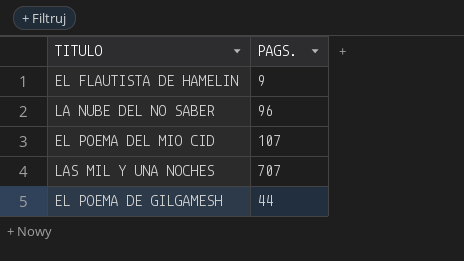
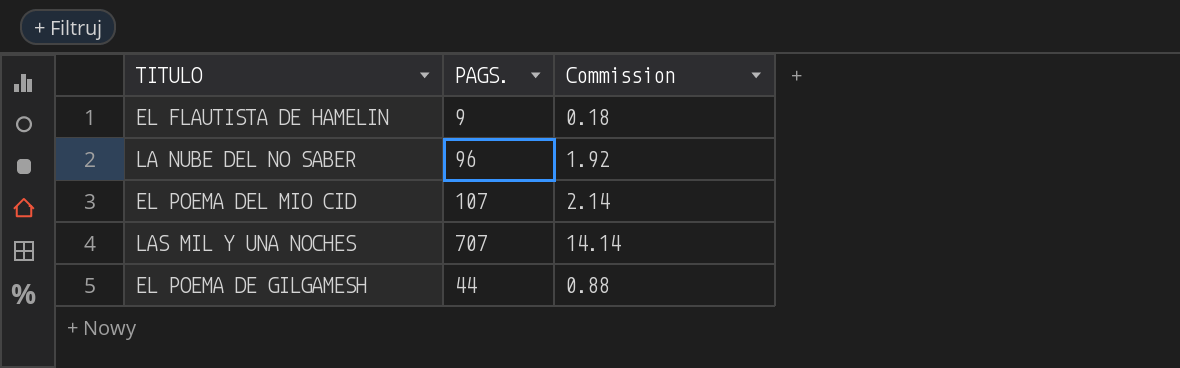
column Commission | formula: none -> [PAGS.] * 0.02

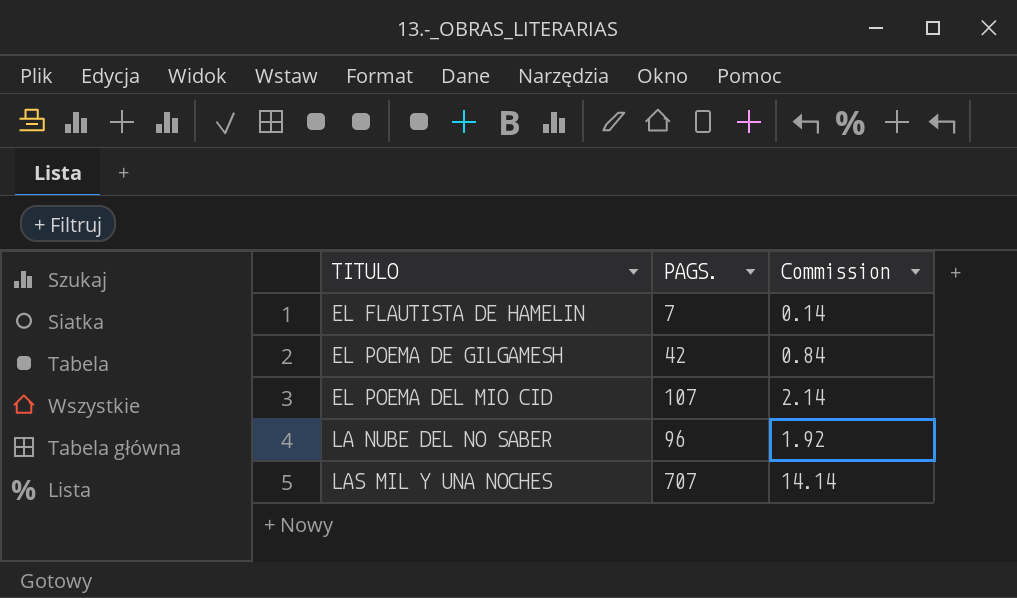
row order: none -> TITULO ascending
EL FLAUTISTA DE HAMELIN | PAGS.: 9 -> 7
EL FLAUTISTA DE HAMELIN | Commission: 0.18 -> 0.14
EL POEMA DE GILGAMESH | PAGS.: 44 -> 42
EL POEMA DE GILGAMESH | Commission: 0.88 -> 0.84

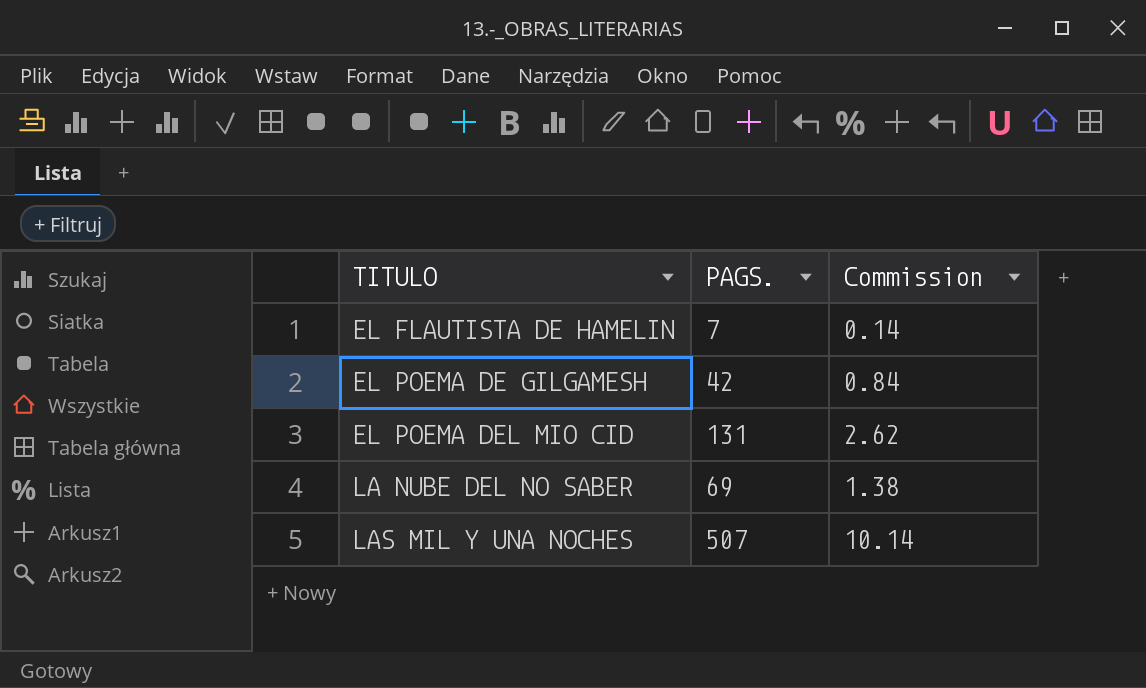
EL POEMA DEL MIO CID | PAGS.: 107 -> 131
EL POEMA DEL MIO CID | Commission: 2.14 -> 2.62
LA NUBE DEL NO SABER | PAGS.: 96 -> 69
LA NUBE DEL NO SABER | Commission: 1.92 -> 1.38
LAS MIL Y UNA NOCHES | PAGS.: 707 -> 507
LAS MIL Y UNA NOCHES | Commission: 14.14 -> 10.14

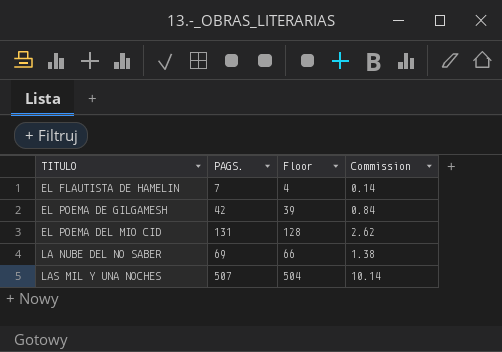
column Floor | formula: none -> [PAGS.] - 3

